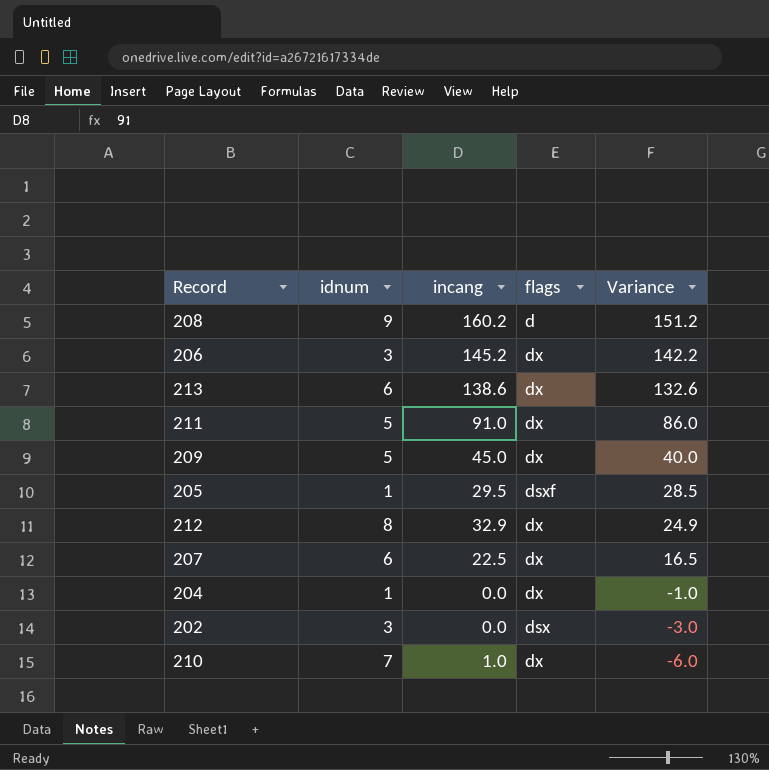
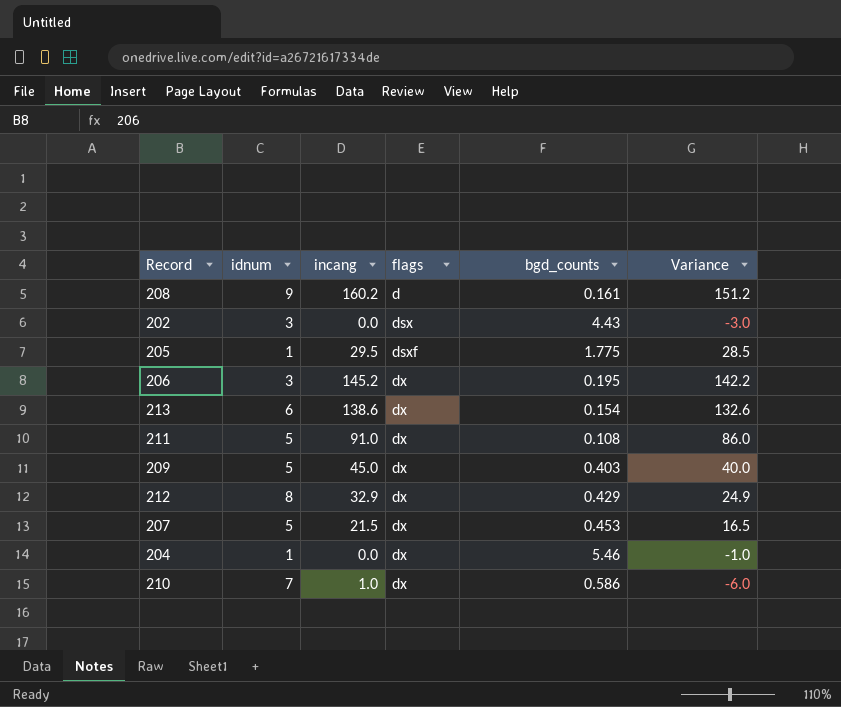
row order: Variance descending -> flags ascending
column bgd_counts | position: none -> 5
207 | idnum: 6 -> 5
207 | incang: 22.5 -> 21.5

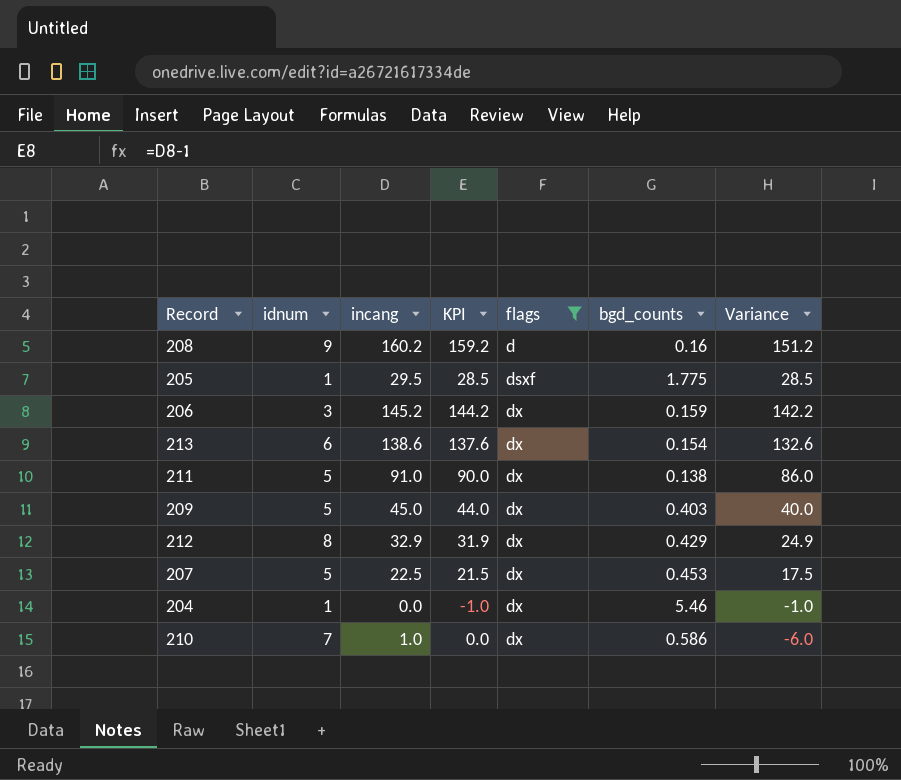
filter: none -> flags != dsx
column KPI | formula: none -> [incang] - 1
208 | bgd_counts: 0.161 -> 0.16
206 | bgd_counts: 0.195 -> 0.159
211 | bgd_counts: 0.108 -> 0.138
207 | incang: 21.5 -> 22.5
207 | Variance: 16.5 -> 17.5

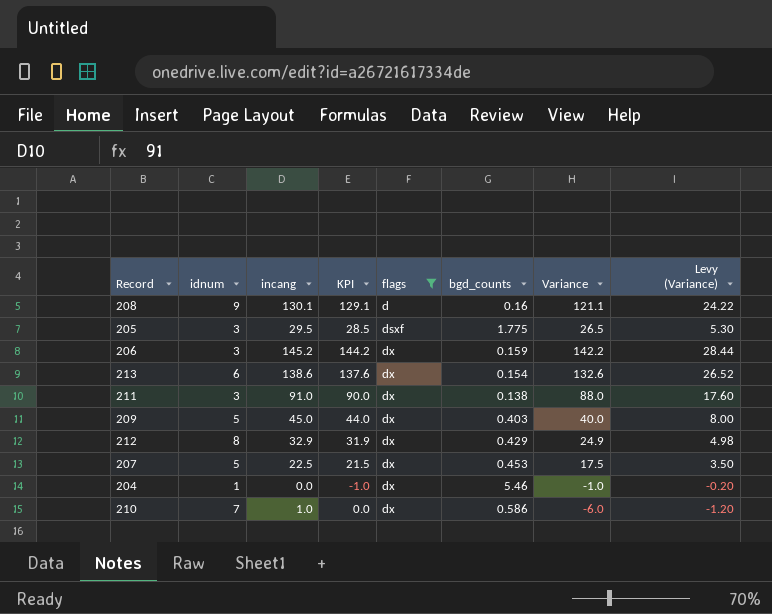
column Levy (Variance) | formula: none -> [Variance] * 0.2
208 | incang: 160.2 -> 130.1
208 | KPI: 159.2 -> 129.1
208 | Variance: 151.2 -> 121.1
205 | idnum: 1 -> 3
205 | Variance: 28.5 -> 26.5
211 | idnum: 5 -> 3
211 | Variance: 86.0 -> 88.0

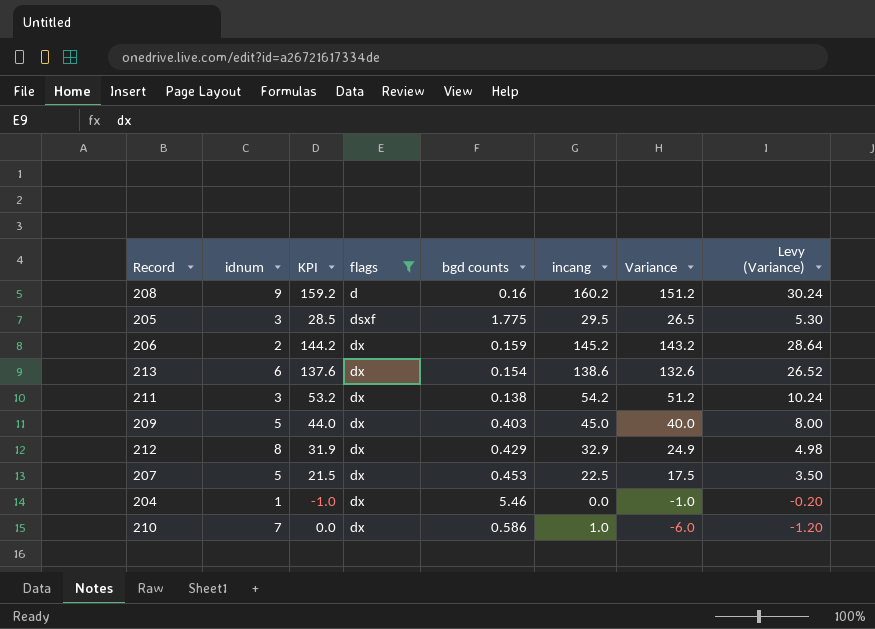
column name: bgd_counts -> bgd counts
column incang | position: 3 -> 6
208 | KPI: 129.1 -> 159.2
208 | incang: 130.1 -> 160.2
208 | Variance: 121.1 -> 151.2
208 | Levy (Variance): 24.22 -> 30.24
206 | idnum: 3 -> 2
206 | Variance: 142.2 -> 143.2
206 | Levy (Variance): 28.44 -> 28.64
211 | KPI: 90.0 -> 53.2
211 | incang: 91.0 -> 54.2
211 | Variance: 88.0 -> 51.2
211 | Levy (Variance): 17.60 -> 10.24

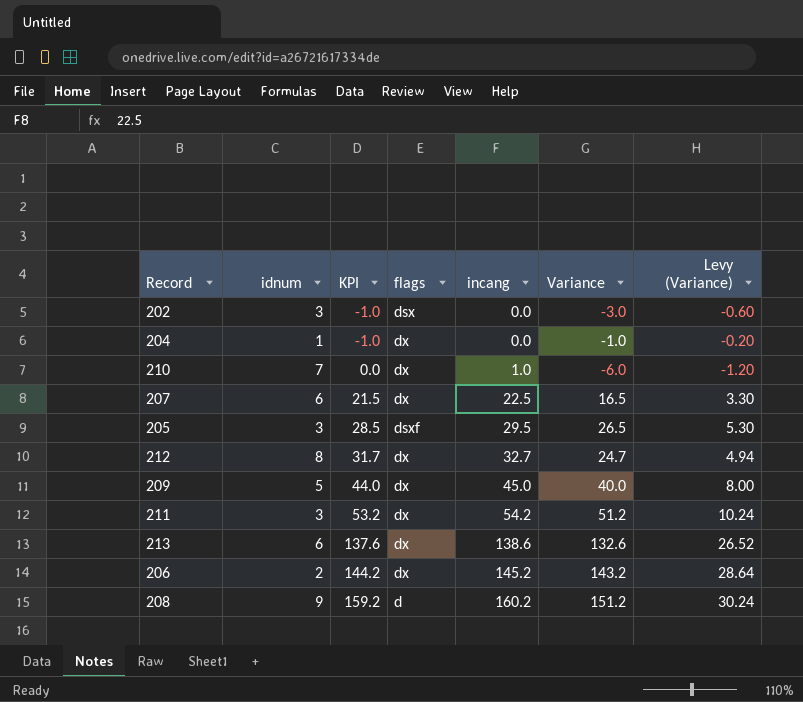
filter: flags != dsx -> none
row order: flags ascending -> KPI ascending
column bgd counts | position: 5 -> none
207 | idnum: 5 -> 6
207 | Variance: 17.5 -> 16.5
207 | Levy (Variance): 3.50 -> 3.30
212 | KPI: 31.9 -> 31.7
212 | incang: 32.9 -> 32.7
212 | Variance: 24.9 -> 24.7
212 | Levy (Variance): 4.98 -> 4.94

